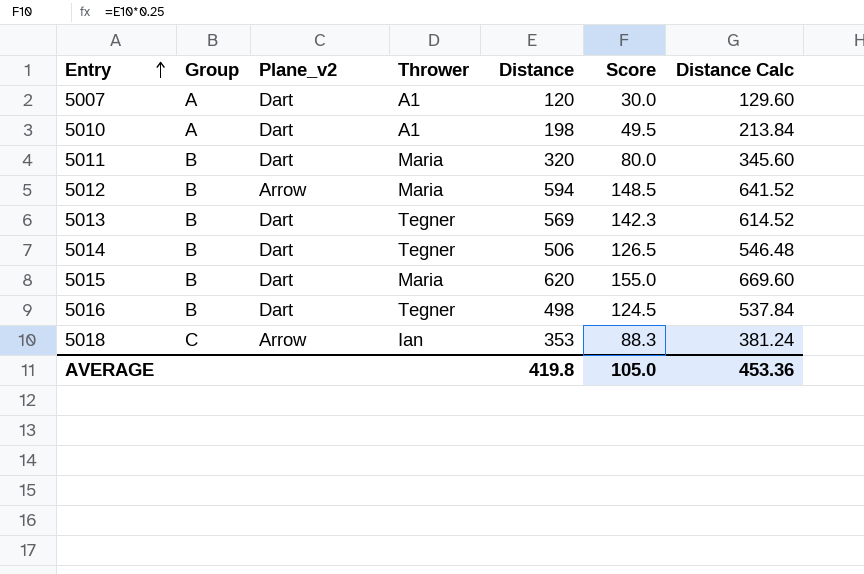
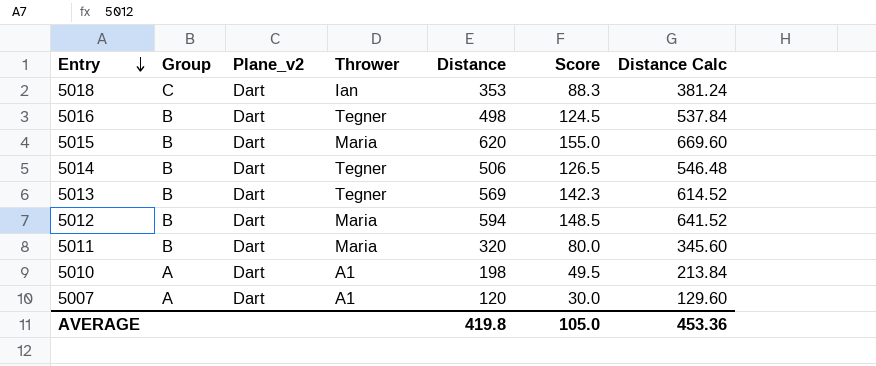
row order: Entry ascending -> Entry descending
5018 | Plane_v2: Arrow -> Dart
5012 | Plane_v2: Arrow -> Dart

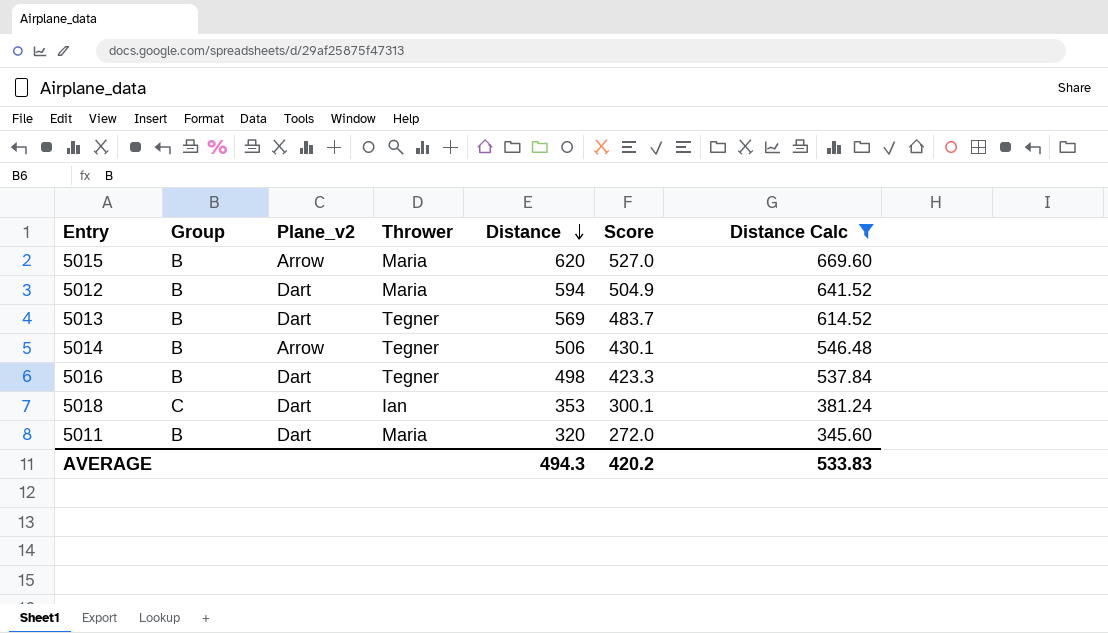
filter: none -> Distance Calc >= 345.60
row order: Entry descending -> Distance descending
column Score | formula: [Distance] * 0.25 -> [Distance] * 0.85
5015 | Plane_v2: Dart -> Arrow
5014 | Plane_v2: Dart -> Arrow
AVERAGE | Distance: 419.8 -> 494.3
AVERAGE | Score: 105.0 -> 420.2
AVERAGE | Distance Calc: 453.36 -> 533.83

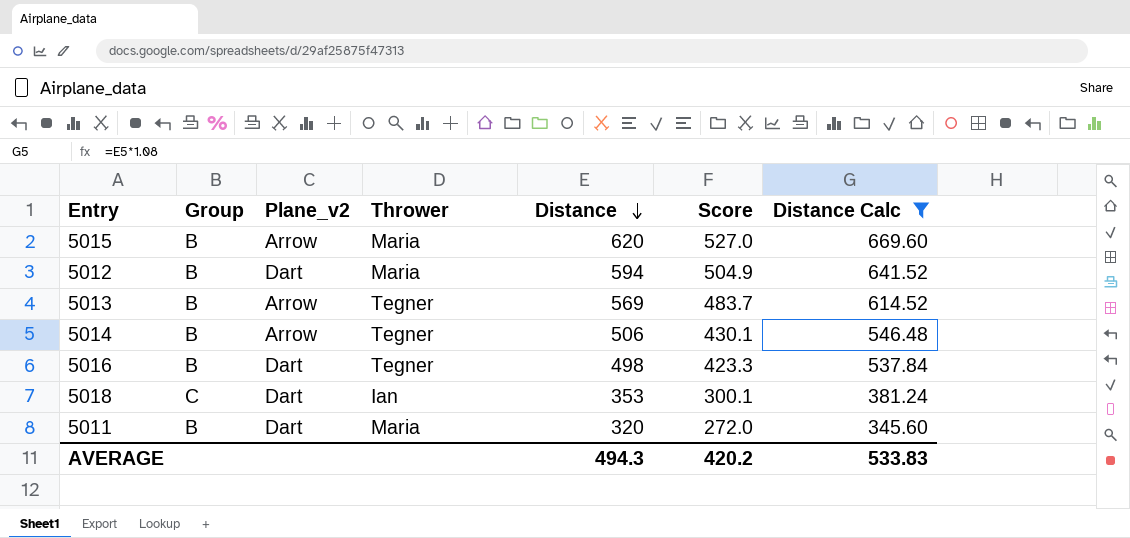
5013 | Plane_v2: Dart -> Arrow

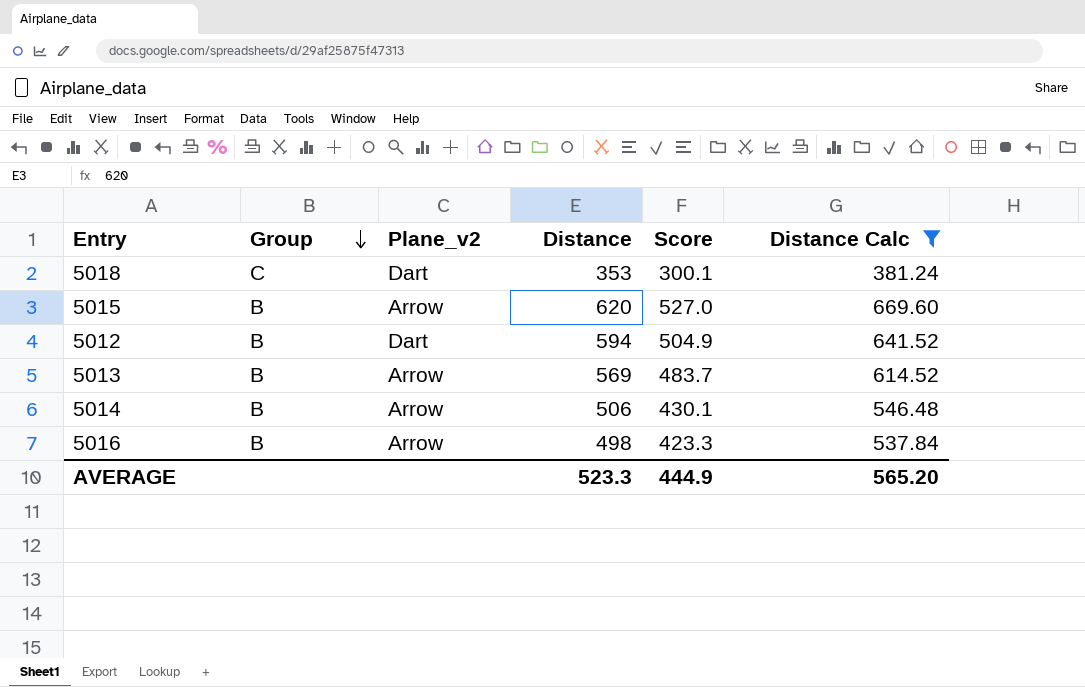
row order: Distance descending -> Group descending
column Thrower | position: 4 -> none
row 5011: B | Dart | Maria | 320 | 272.0 | 345.60 -> none
5016 | Plane_v2: Dart -> Arrow
AVERAGE | Distance: 494.3 -> 523.3
AVERAGE | Score: 420.2 -> 444.9
AVERAGE | Distance Calc: 533.83 -> 565.20

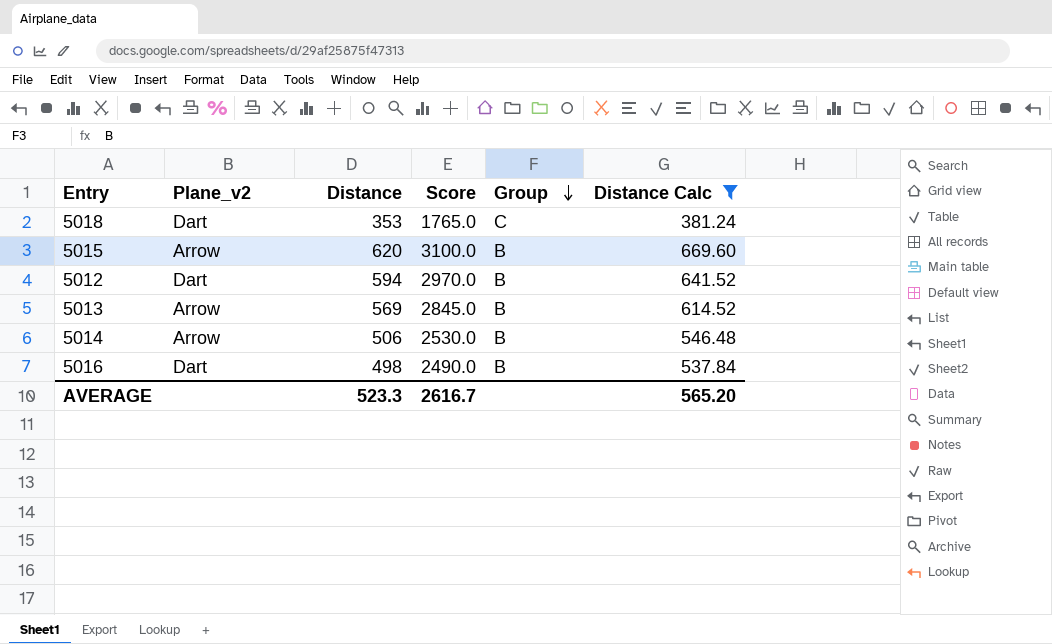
column Score | formula: [Distance] * 0.85 -> [Distance] * 5
column Group | position: 2 -> 5
5016 | Plane_v2: Arrow -> Dart
AVERAGE | Score: 444.9 -> 2616.7

